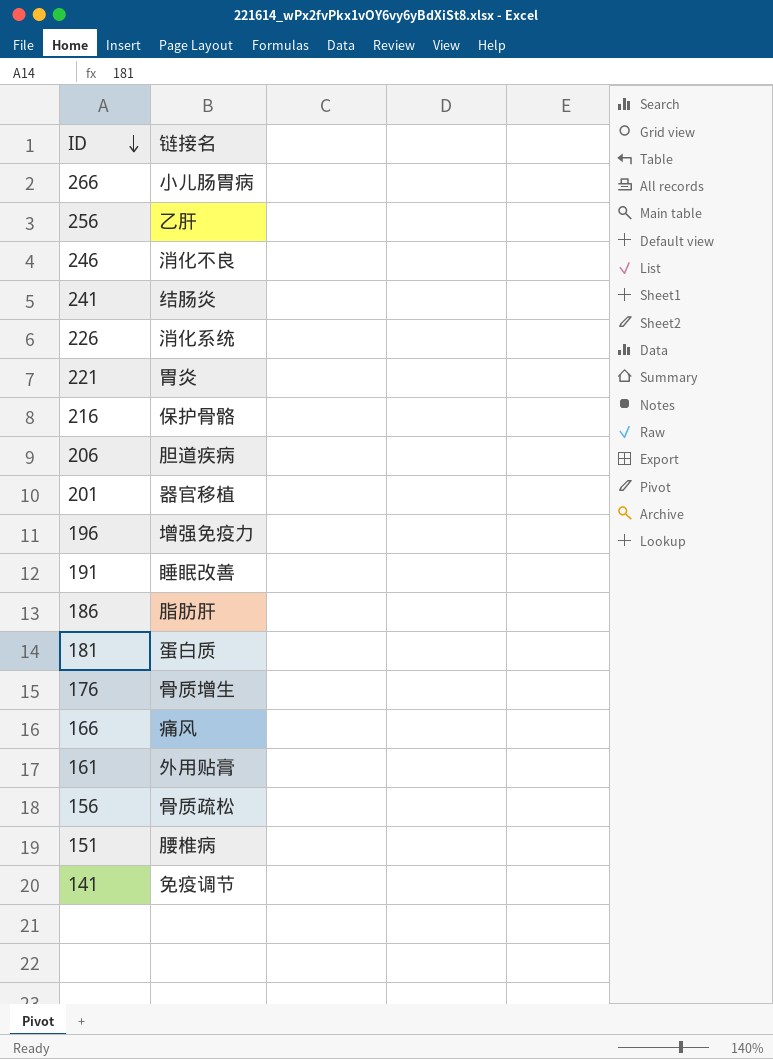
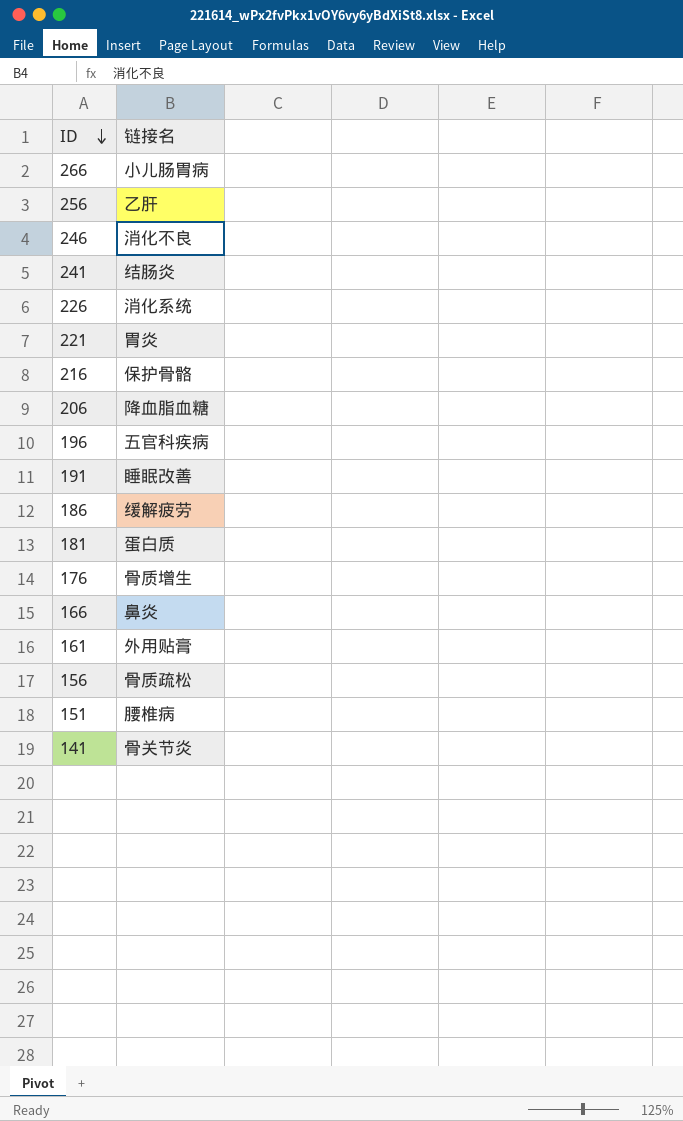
row 201: 器官移植 -> none
206 | 链接名: 胆道疾病 -> 降血脂血糖
196 | 链接名: 增强免疫力 -> 五官科疾病
186 | 链接名: 脂肪肝 -> 缓解疲劳
166 | 链接名: 痛风 -> 鼻炎
141 | 链接名: 免疫调节 -> 骨关节炎

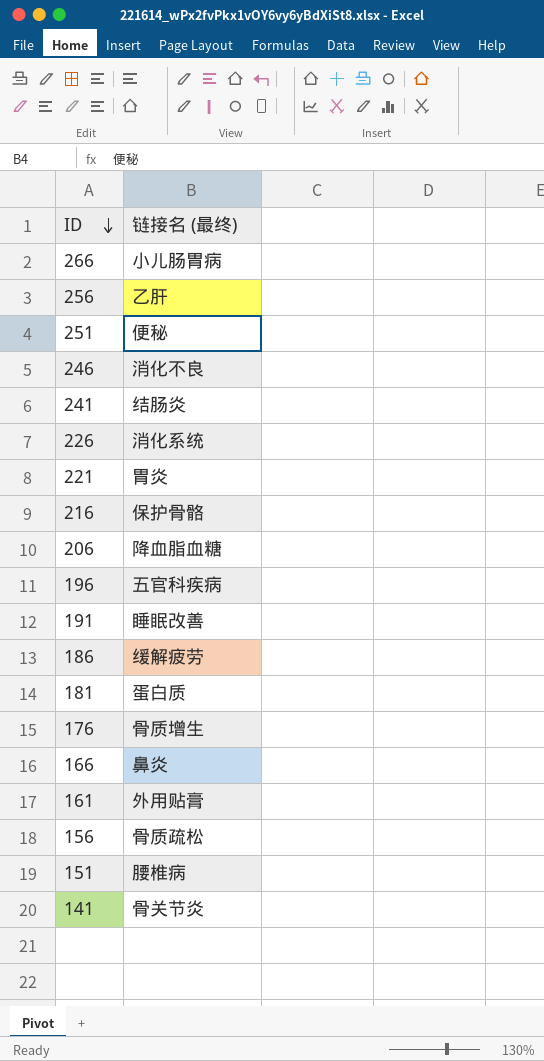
column name: 链接名 -> 链接名 (最终)
row 251: none -> 便秘

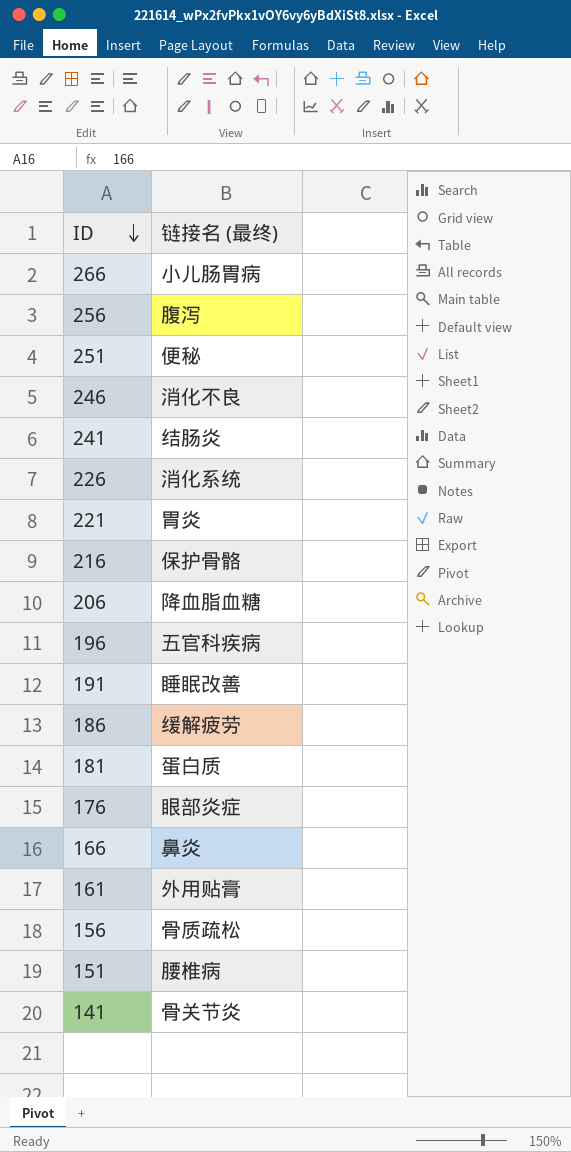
256 | 链接名 (最终): 乙肝 -> 腹泻
176 | 链接名 (最终): 骨质增生 -> 眼部炎症

